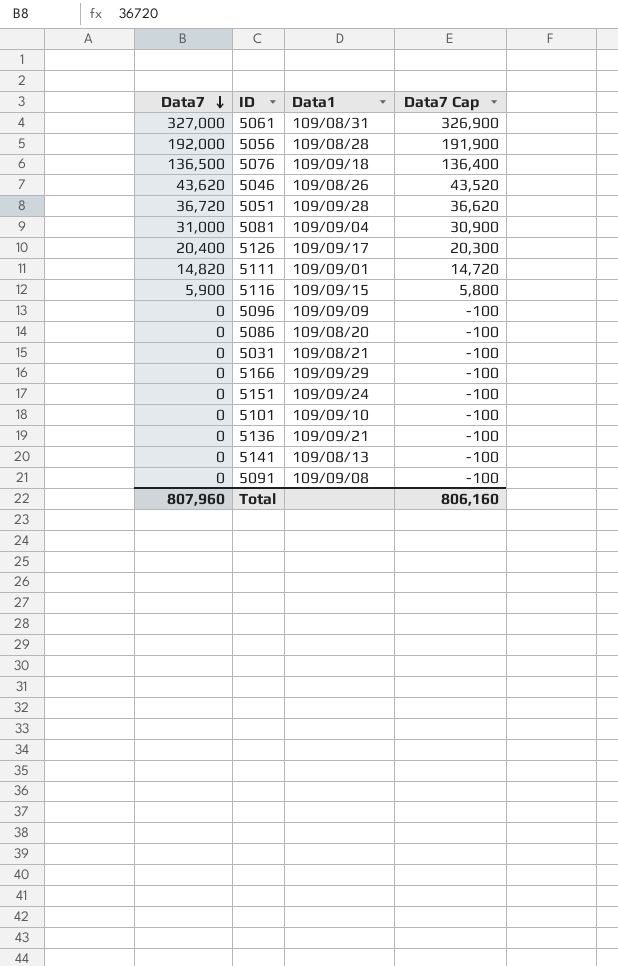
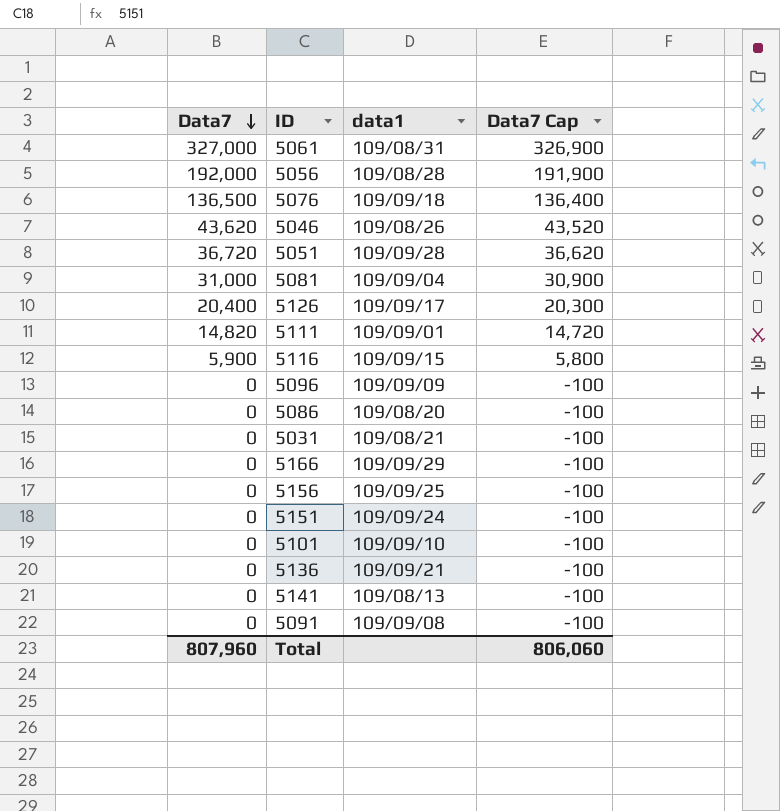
column name: Data1 -> data1
row 5156: none -> 0 | 109/09/25 | -100
Total | Data7 Cap: 806,160 -> 806,060

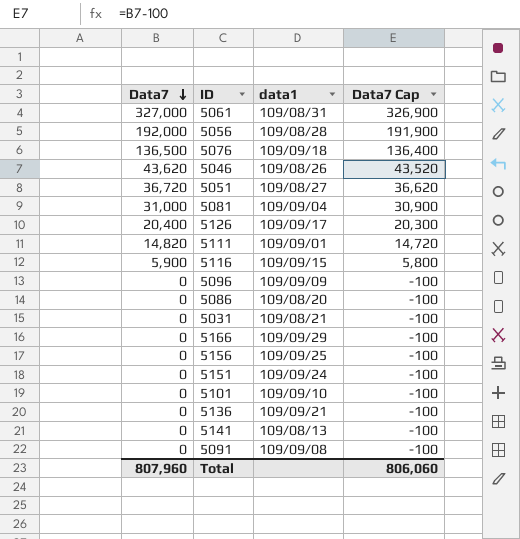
5051 | data1: 109/09/28 -> 109/08/27

